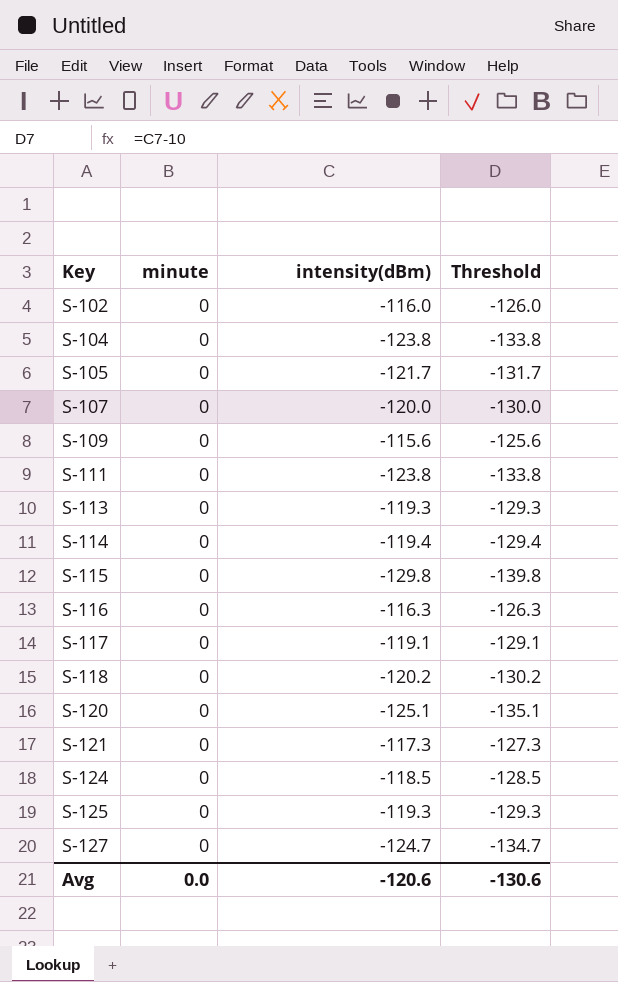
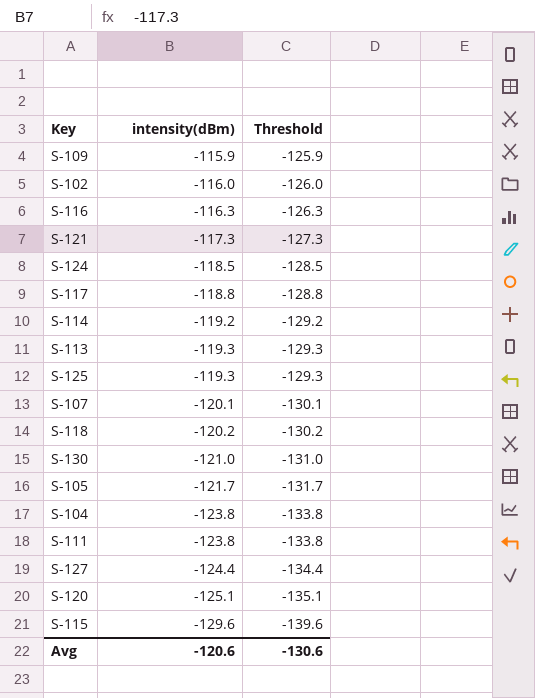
row order: Key ascending -> intensity(dBm) descending
column minute | position: 2 -> none
S-109 | intensity(dBm): -115.6 -> -115.9
S-109 | Threshold: -125.6 -> -125.9
S-117 | intensity(dBm): -119.1 -> -118.8
S-117 | Threshold: -129.1 -> -128.8
S-114 | intensity(dBm): -119.4 -> -119.2
S-114 | Threshold: -129.4 -> -129.2
S-107 | intensity(dBm): -120.0 -> -120.1
S-107 | Threshold: -130.0 -> -130.1
row S-130: none -> -121.0 | -131.0
S-127 | intensity(dBm): -124.7 -> -124.4
S-127 | Threshold: -134.7 -> -134.4
S-115 | intensity(dBm): -129.8 -> -129.6
S-115 | Threshold: -139.8 -> -139.6

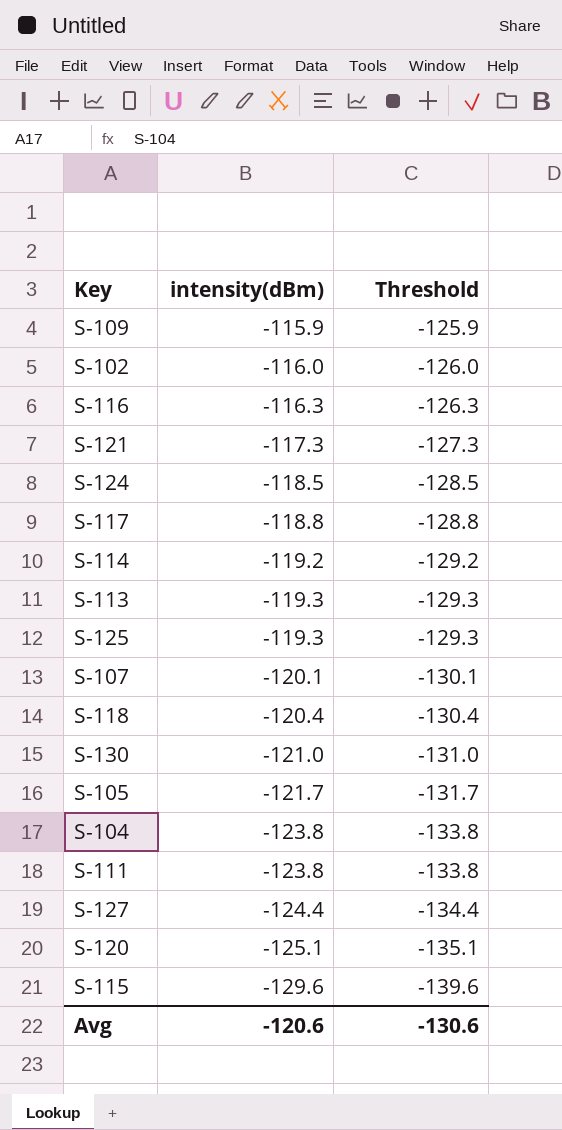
S-118 | intensity(dBm): -120.2 -> -120.4
S-118 | Threshold: -130.2 -> -130.4

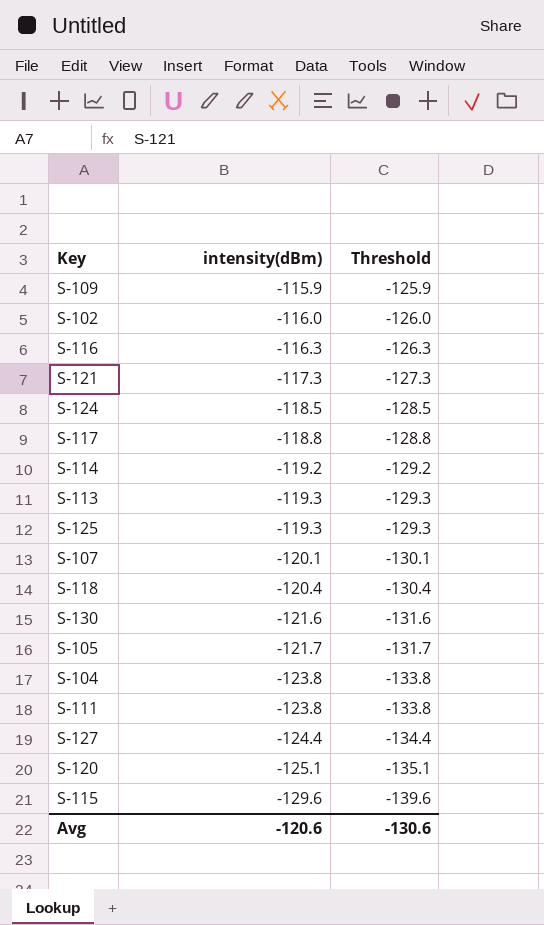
S-130 | intensity(dBm): -121.0 -> -121.6
S-130 | Threshold: -131.0 -> -131.6

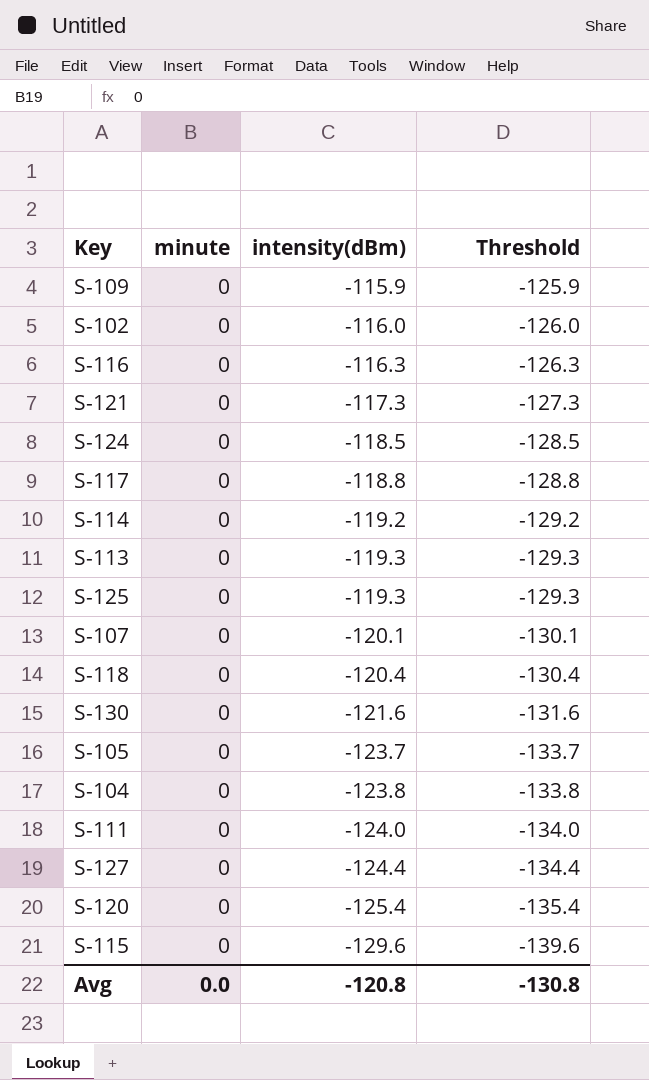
column minute | position: none -> 2
S-105 | intensity(dBm): -121.7 -> -123.7
S-105 | Threshold: -131.7 -> -133.7
S-111 | intensity(dBm): -123.8 -> -124.0
S-111 | Threshold: -133.8 -> -134.0
S-120 | intensity(dBm): -125.1 -> -125.4
S-120 | Threshold: -135.1 -> -135.4
Avg | intensity(dBm): -120.6 -> -120.8
Avg | Threshold: -130.6 -> -130.8

